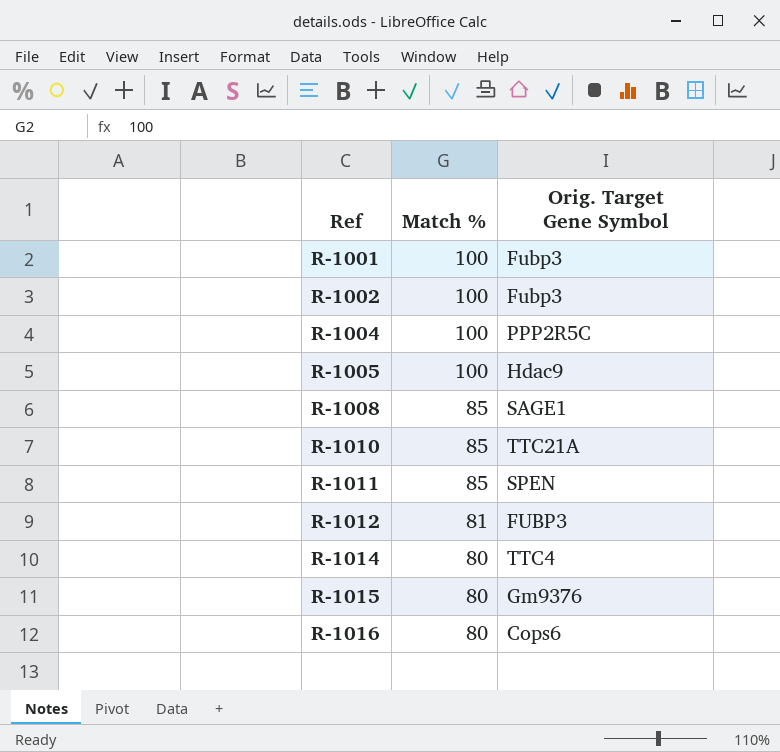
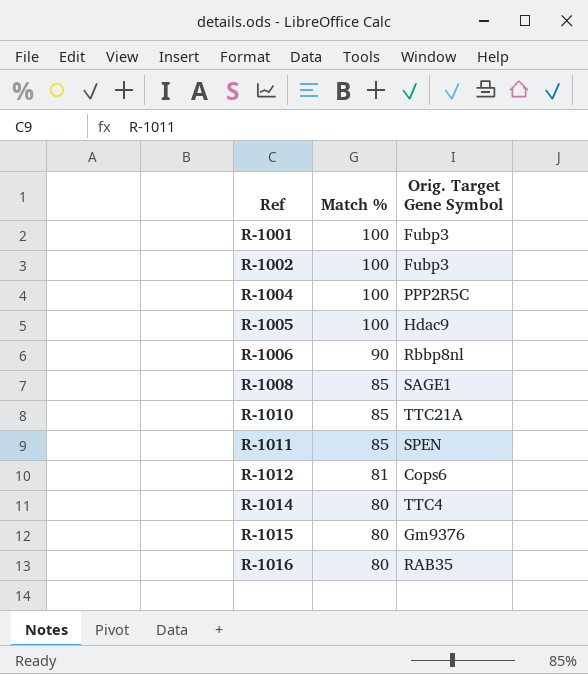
row R-1006: none -> 90 | Rbbp8nl
R-1012 | Orig. Target Gene Symbol: FUBP3 -> Cops6
R-1016 | Orig. Target Gene Symbol: Cops6 -> RAB35

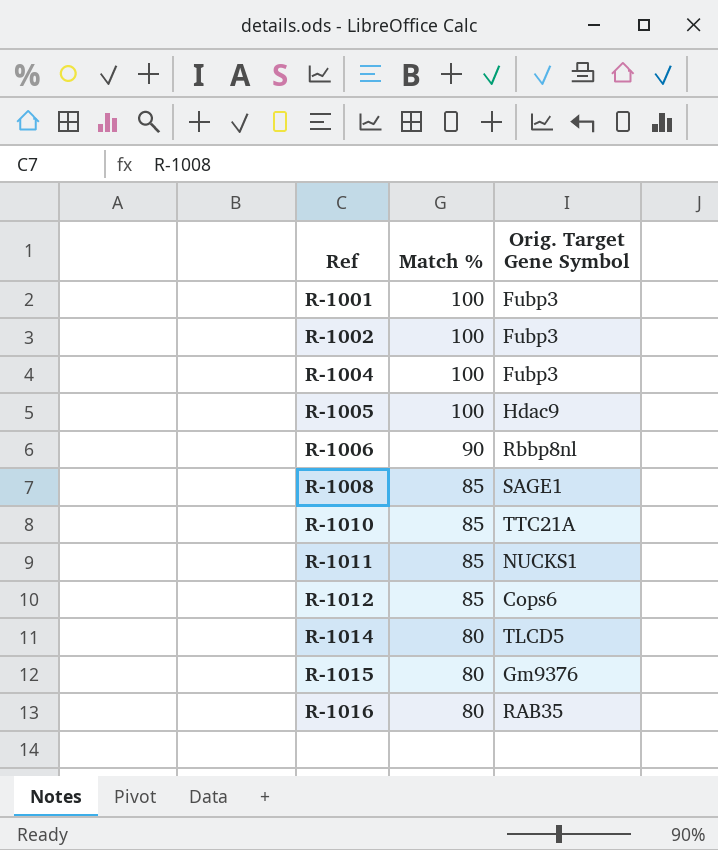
R-1004 | Orig. Target Gene Symbol: PPP2R5C -> Fubp3
R-1011 | Orig. Target Gene Symbol: SPEN -> NUCKS1
R-1012 | Match %: 81 -> 85
R-1014 | Orig. Target Gene Symbol: TTC4 -> TLCD5

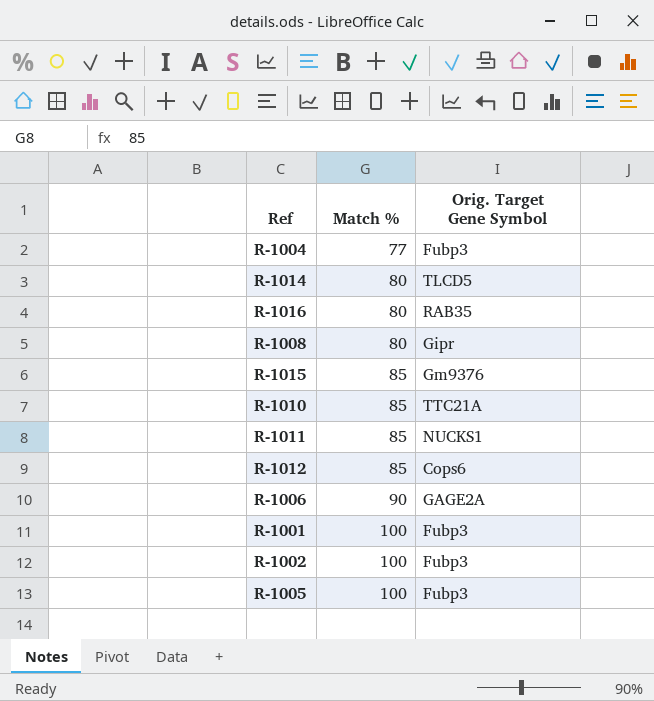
row order: Ref ascending -> Match % ascending
R-1004 | Match %: 100 -> 77
R-1008 | Match %: 85 -> 80
R-1008 | Orig. Target Gene Symbol: SAGE1 -> Gipr
R-1015 | Match %: 80 -> 85
R-1006 | Orig. Target Gene Symbol: Rbbp8nl -> GAGE2A
R-1005 | Orig. Target Gene Symbol: Hdac9 -> Fubp3

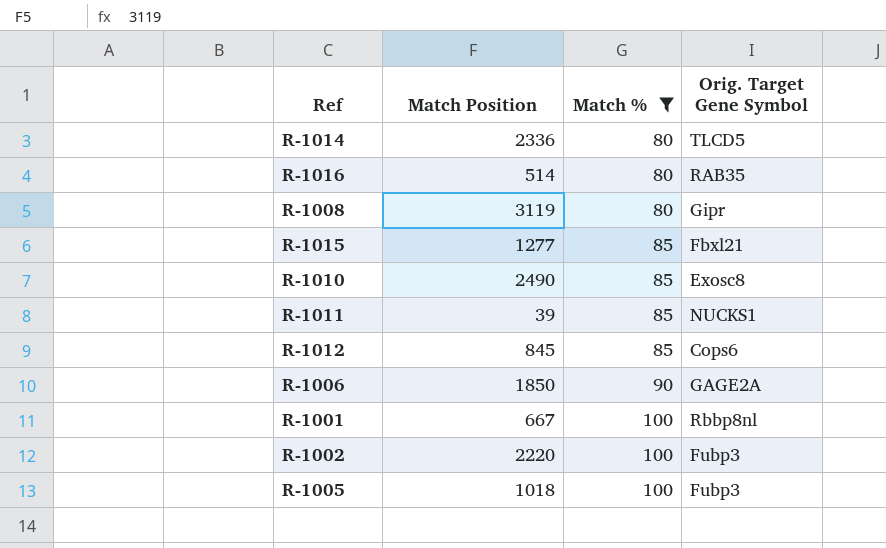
filter: none -> Match % != 77
column Match Position | position: none -> 2
R-1015 | Orig. Target Gene Symbol: Gm9376 -> Fbxl21
R-1010 | Orig. Target Gene Symbol: TTC21A -> Exosc8
R-1001 | Orig. Target Gene Symbol: Fubp3 -> Rbbp8nl

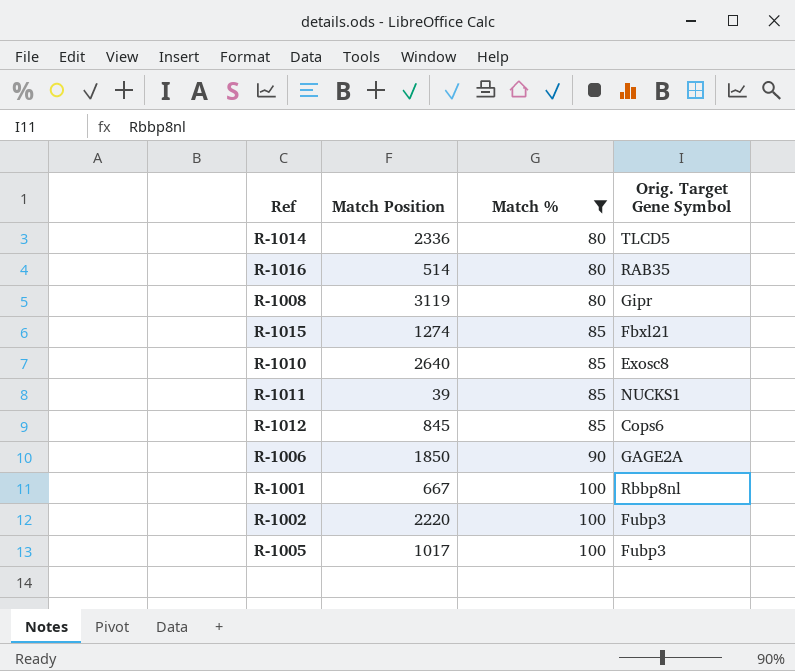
R-1015 | Match Position: 1277 -> 1274
R-1010 | Match Position: 2490 -> 2640
R-1005 | Match Position: 1018 -> 1017

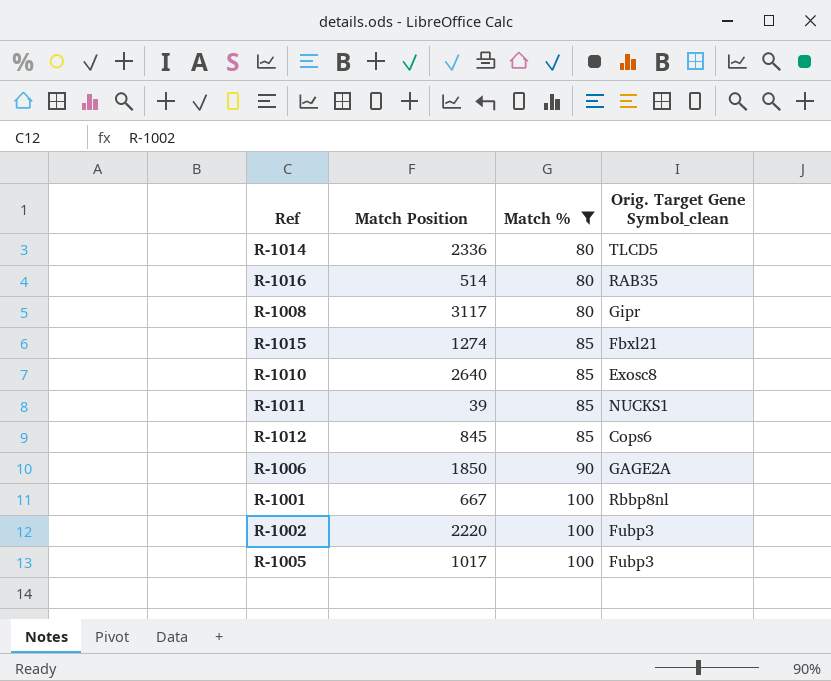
column name: Orig. Target Gene Symbol -> Orig. Target Gene Symbol_clean
R-1008 | Match Position: 3119 -> 3117

